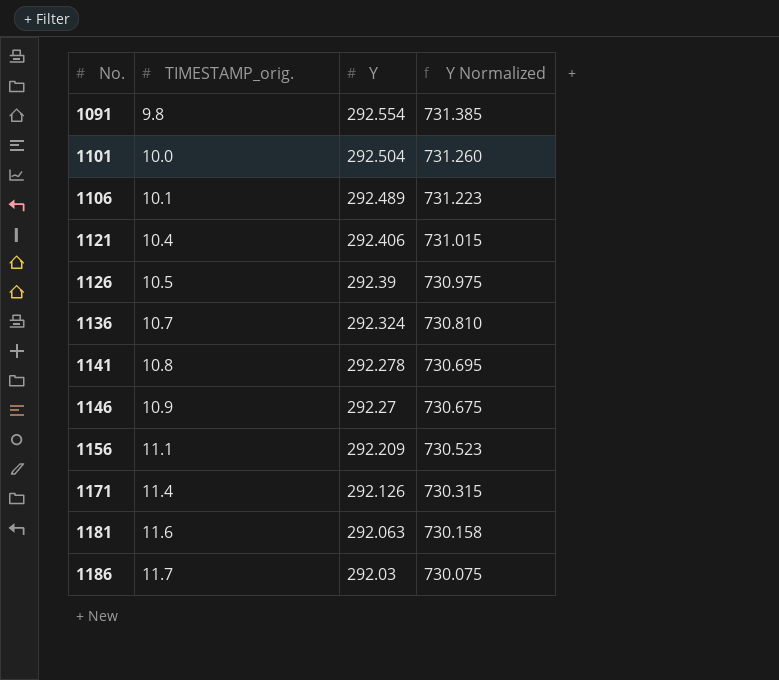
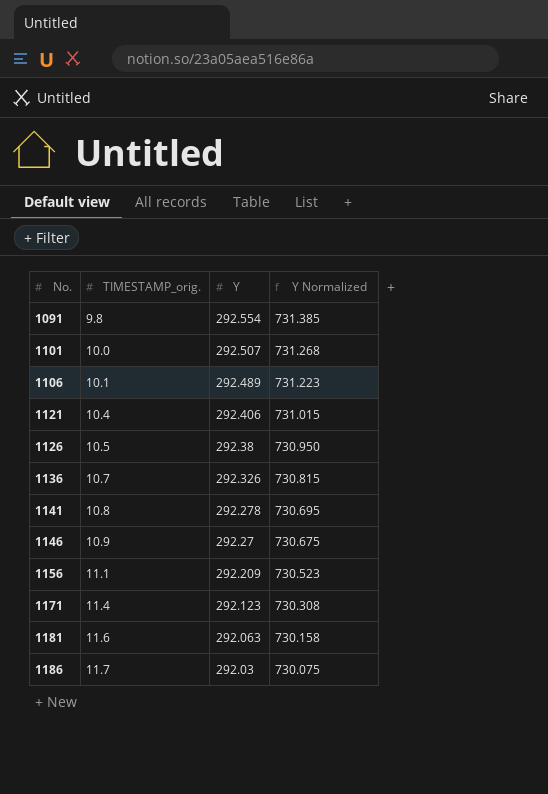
1101 | Y: 292.504 -> 292.507
1101 | Y Normalized: 731.260 -> 731.268
1126 | Y: 292.39 -> 292.38
1126 | Y Normalized: 730.975 -> 730.950
1136 | Y: 292.324 -> 292.326
1136 | Y Normalized: 730.810 -> 730.815
1171 | Y: 292.126 -> 292.123
1171 | Y Normalized: 730.315 -> 730.308

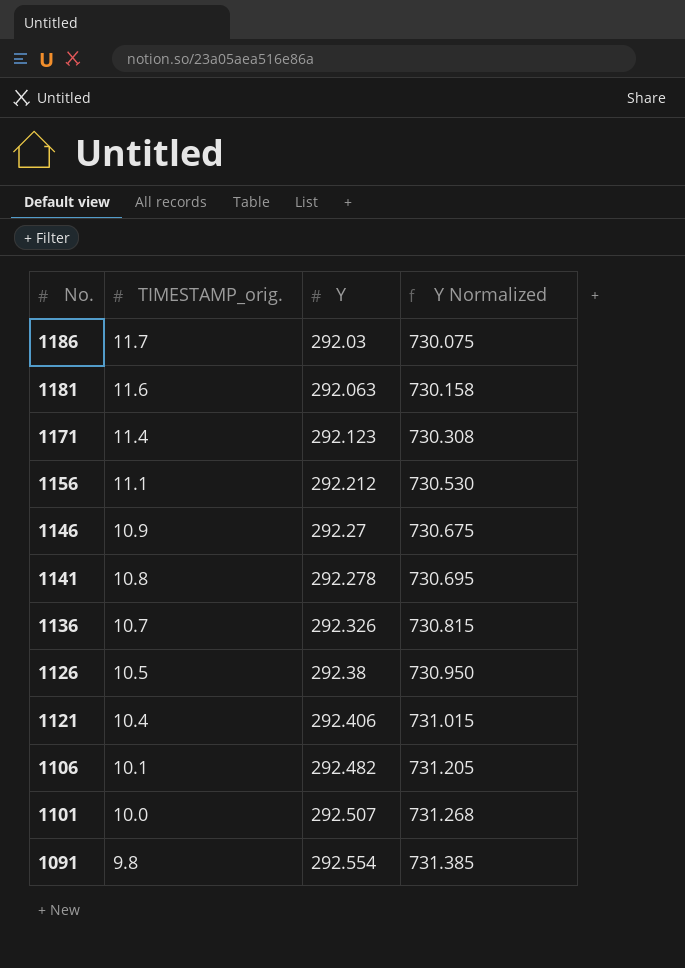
row order: No. ascending -> No. descending
1156 | Y: 292.209 -> 292.212
1156 | Y Normalized: 730.523 -> 730.530
1106 | Y: 292.489 -> 292.482
1106 | Y Normalized: 731.223 -> 731.205

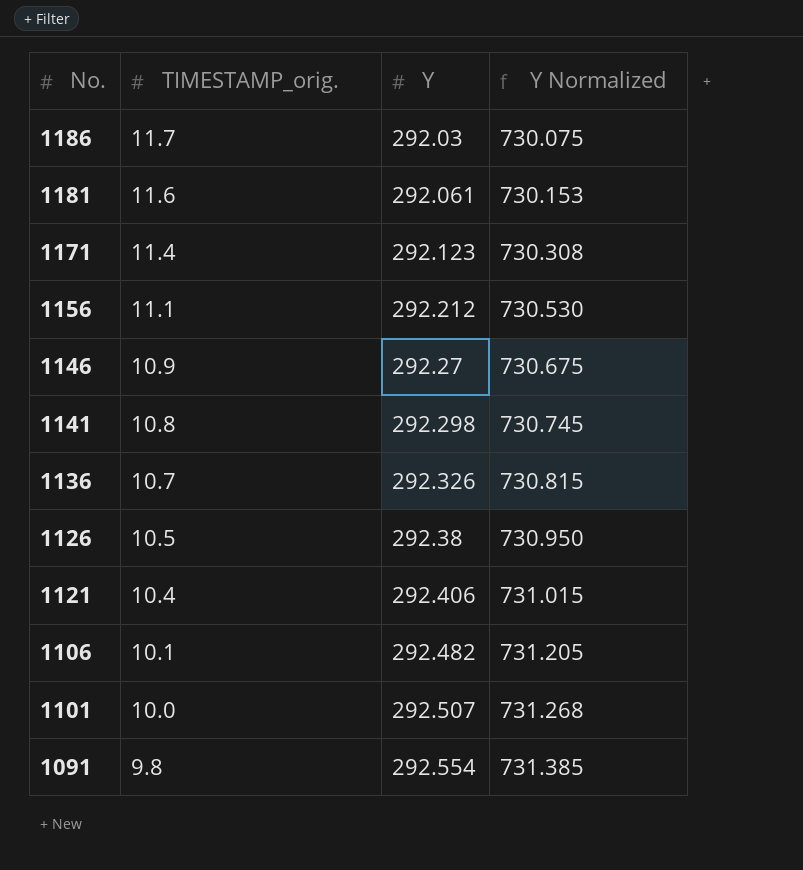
1181 | Y: 292.063 -> 292.061
1181 | Y Normalized: 730.158 -> 730.153
1141 | Y: 292.278 -> 292.298
1141 | Y Normalized: 730.695 -> 730.745

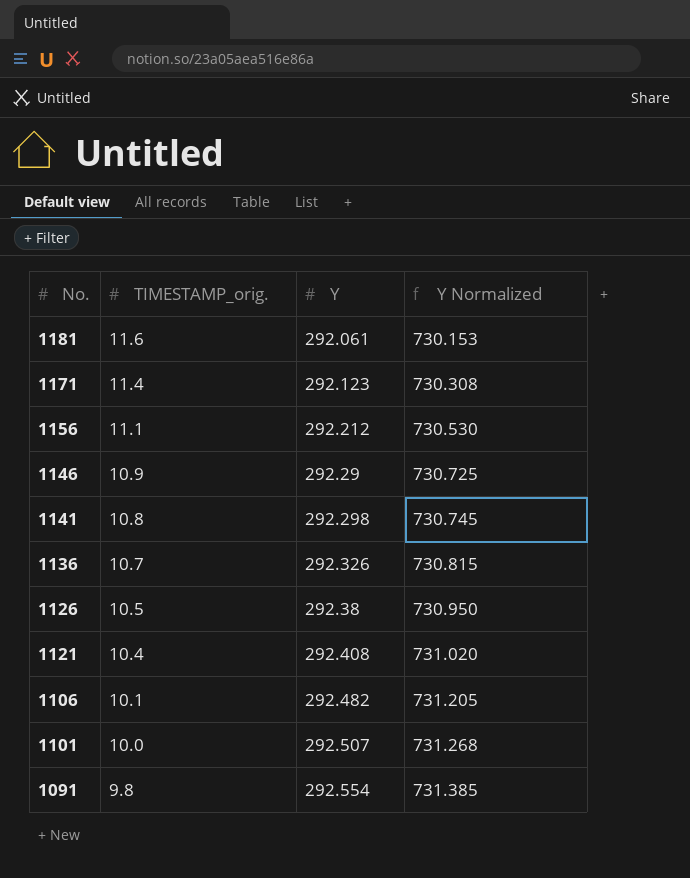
row 1186: 11.7 | 292.03 | 730.075 -> none
1146 | Y: 292.27 -> 292.29
1146 | Y Normalized: 730.675 -> 730.725
1121 | Y: 292.406 -> 292.408
1121 | Y Normalized: 731.015 -> 731.020

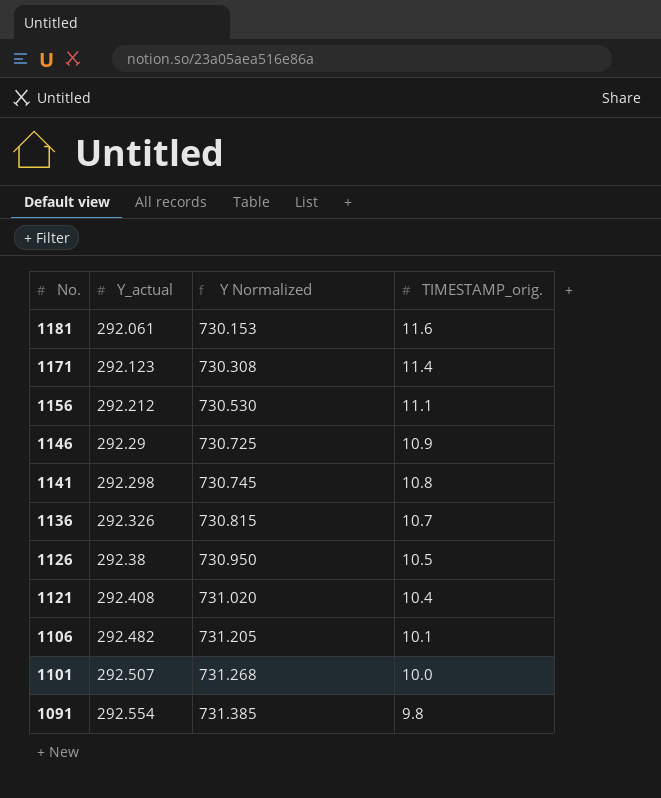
column name: Y -> Y_actual
column TIMESTAMP_orig. | position: 2 -> 4

